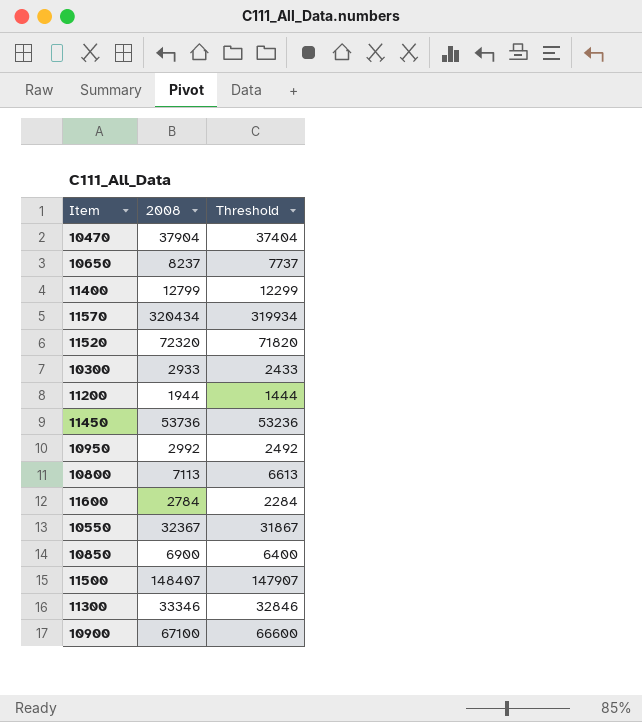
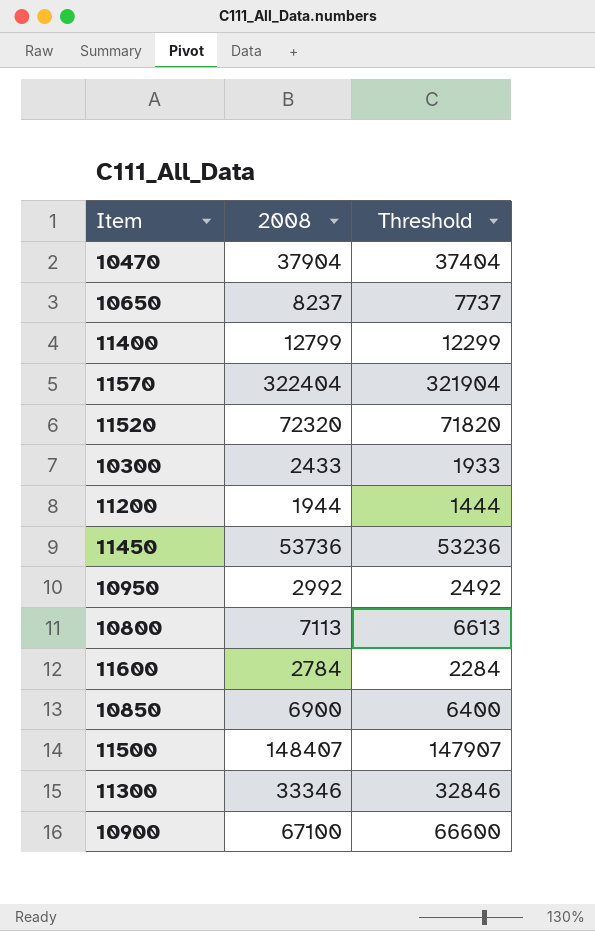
row 10550: 32367 | 31867 -> none
11570 | 2008: 320434 -> 322404
11570 | Threshold: 319934 -> 321904
10300 | 2008: 2933 -> 2433
10300 | Threshold: 2433 -> 1933

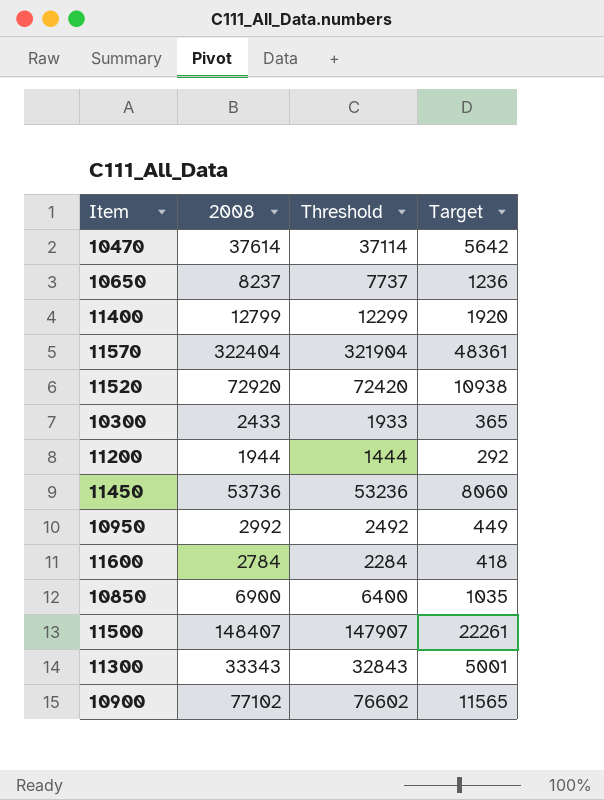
column Target | formula: none -> [2008] * 0.15
row 10800: 7113 | 6613 -> none
10470 | 2008: 37904 -> 37614
10470 | Threshold: 37404 -> 37114
11520 | 2008: 72320 -> 72920
11520 | Threshold: 71820 -> 72420
11300 | 2008: 33346 -> 33343
11300 | Threshold: 32846 -> 32843
10900 | 2008: 67100 -> 77102
10900 | Threshold: 66600 -> 76602

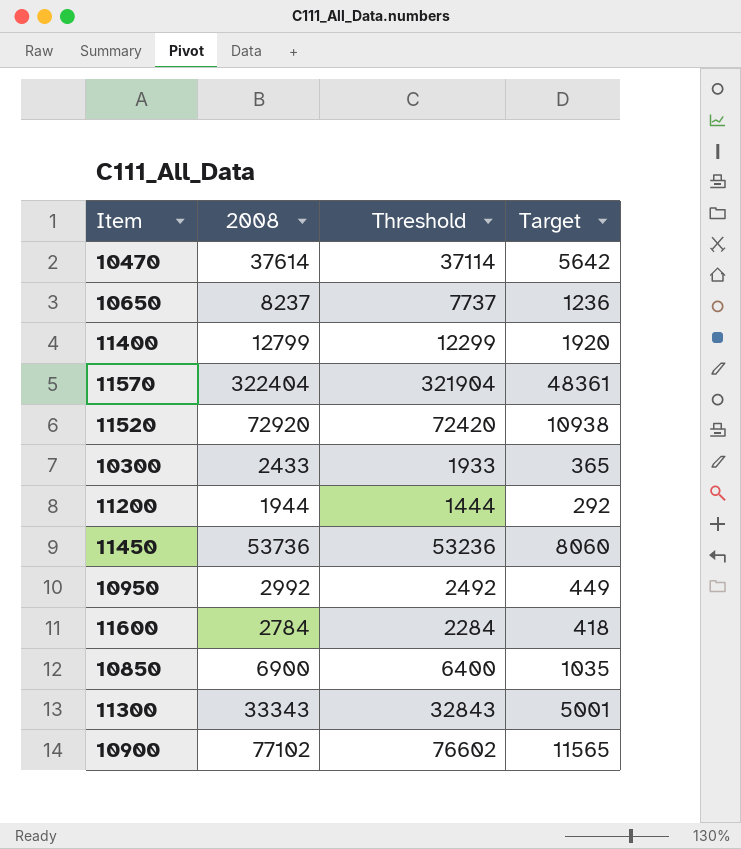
row 11500: 148407 | 147907 | 22261 -> none

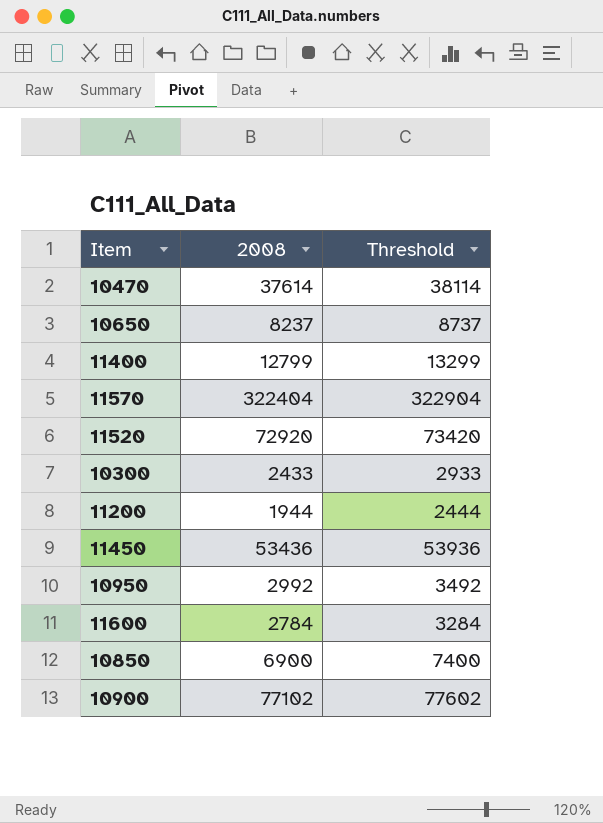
column Target | formula: [2008] * 0.15 -> none
column Threshold | formula: [2008] - 500 -> [2008] + 500
row 11300: 33343 | 32843 | 5001 -> none
11450 | 2008: 53736 -> 53436

